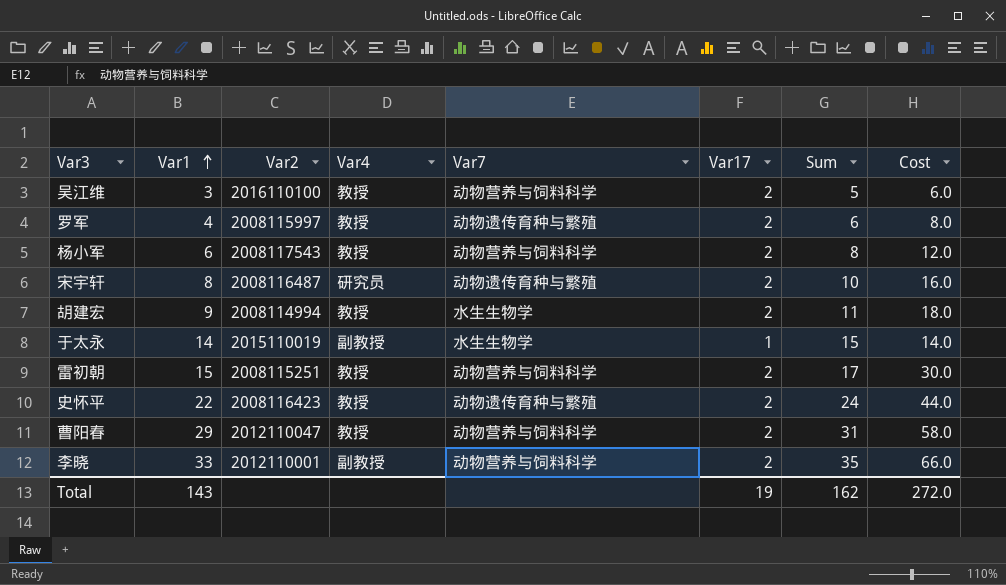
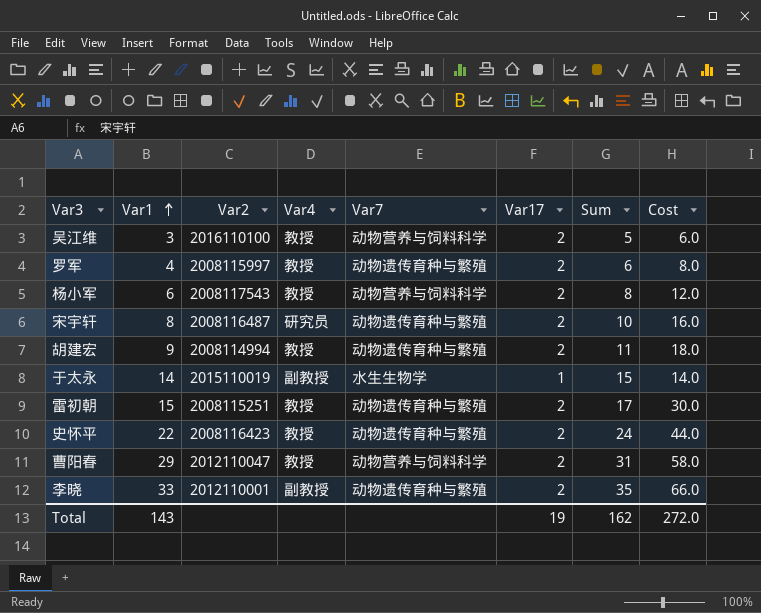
胡建宏 | Var7: 水生生物学 -> 动物遗传育种与繁殖
雷初朝 | Var7: 动物营养与饲料科学 -> 动物遗传育种与繁殖
李晓 | Var7: 动物营养与饲料科学 -> 动物遗传育种与繁殖

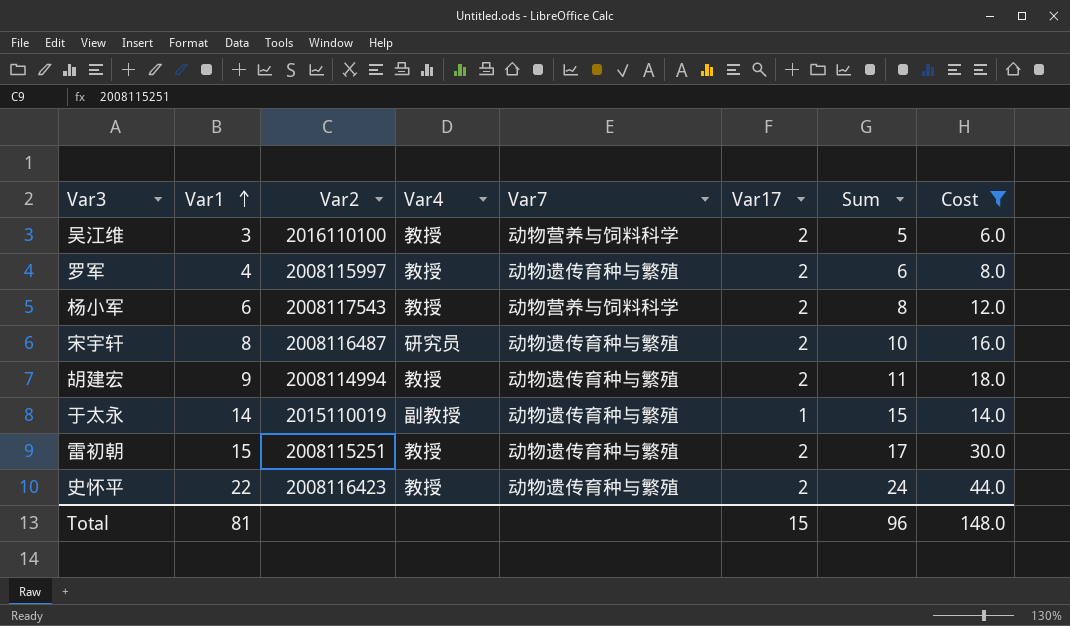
filter: none -> Cost <= 44.0
于太永 | Var7: 水生生物学 -> 动物遗传育种与繁殖
Total | Var1: 143 -> 81
Total | Var17: 19 -> 15
Total | Sum: 162 -> 96
Total | Cost: 272.0 -> 148.0

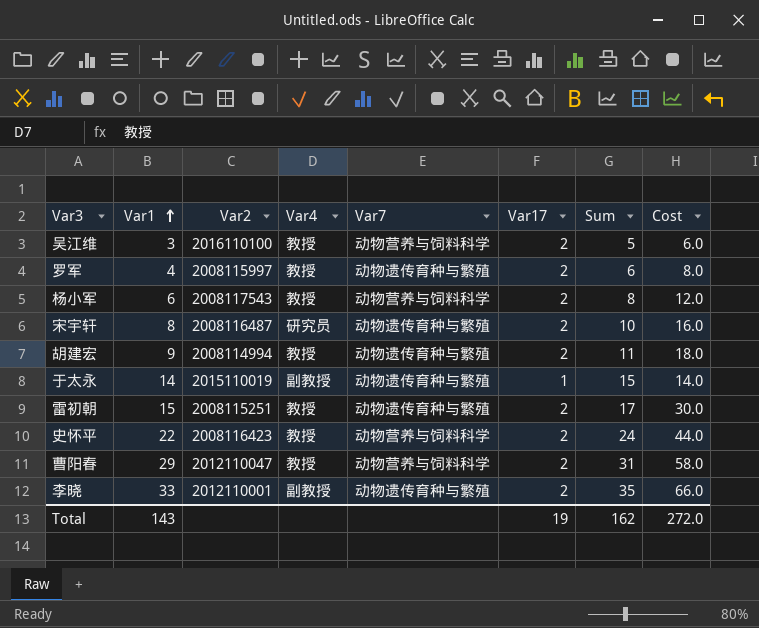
filter: Cost <= 44.0 -> none
史怀平 | Var7: 动物遗传育种与繁殖 -> 动物营养与饲料科学
Total | Var1: 81 -> 143
Total | Var17: 15 -> 19
Total | Sum: 96 -> 162
Total | Cost: 148.0 -> 272.0

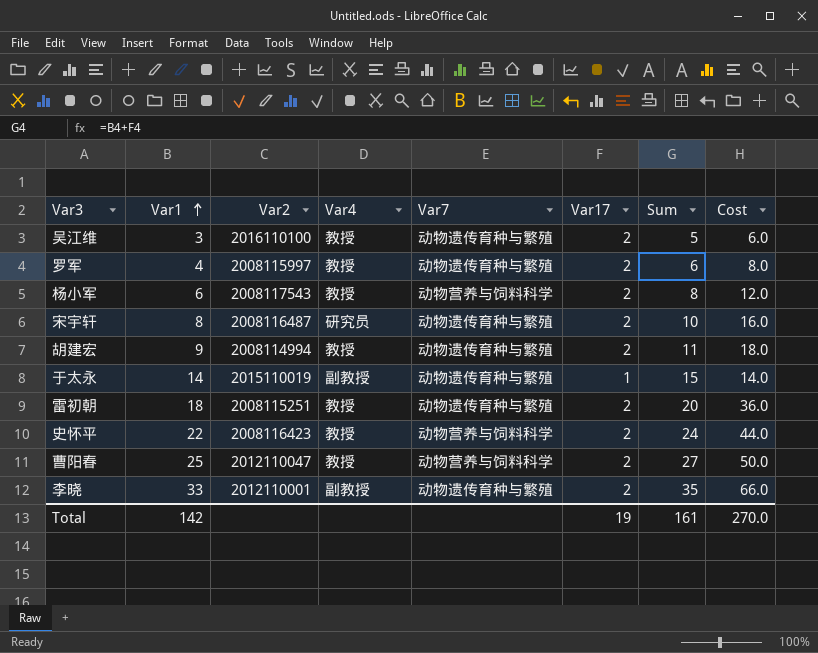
吴江维 | Var7: 动物营养与饲料科学 -> 动物遗传育种与繁殖
雷初朝 | Var1: 15 -> 18
雷初朝 | Sum: 17 -> 20
雷初朝 | Cost: 30.0 -> 36.0
曹阳春 | Var1: 29 -> 25
曹阳春 | Sum: 31 -> 27
曹阳春 | Cost: 58.0 -> 50.0
Total | Var1: 143 -> 142
Total | Sum: 162 -> 161
Total | Cost: 272.0 -> 270.0

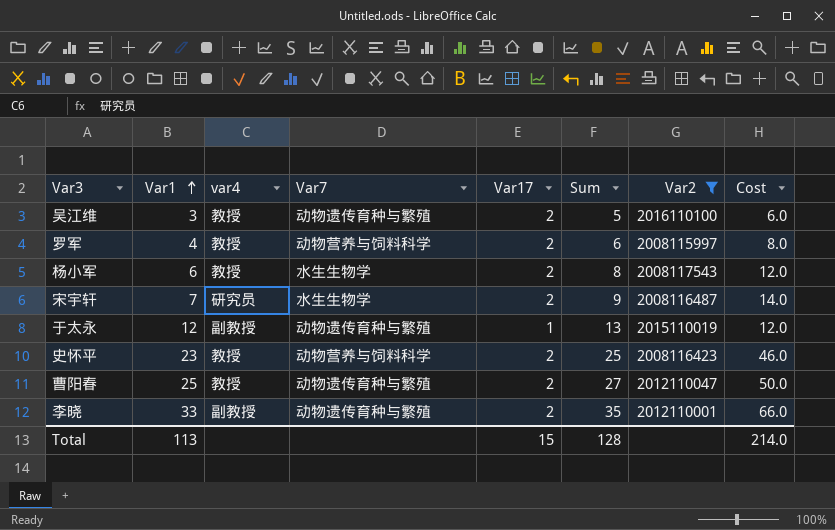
filter: none -> Var2 >= 2008115997
column name: Var4 -> var4
column Var2 | position: 3 -> 7
罗军 | Var7: 动物遗传育种与繁殖 -> 动物营养与饲料科学
杨小军 | Var7: 动物营养与饲料科学 -> 水生生物学
宋宇轩 | Var1: 8 -> 7
宋宇轩 | Var7: 动物遗传育种与繁殖 -> 水生生物学
宋宇轩 | Sum: 10 -> 9
宋宇轩 | Cost: 16.0 -> 14.0
于太永 | Var1: 14 -> 12
于太永 | Sum: 15 -> 13
于太永 | Cost: 14.0 -> 12.0
史怀平 | Var1: 22 -> 23
史怀平 | Sum: 24 -> 25
史怀平 | Cost: 44.0 -> 46.0
曹阳春 | Var7: 动物营养与饲料科学 -> 动物遗传育种与繁殖
Total | Var1: 142 -> 113
Total | Var17: 19 -> 15
Total | Sum: 161 -> 128
Total | Cost: 270.0 -> 214.0

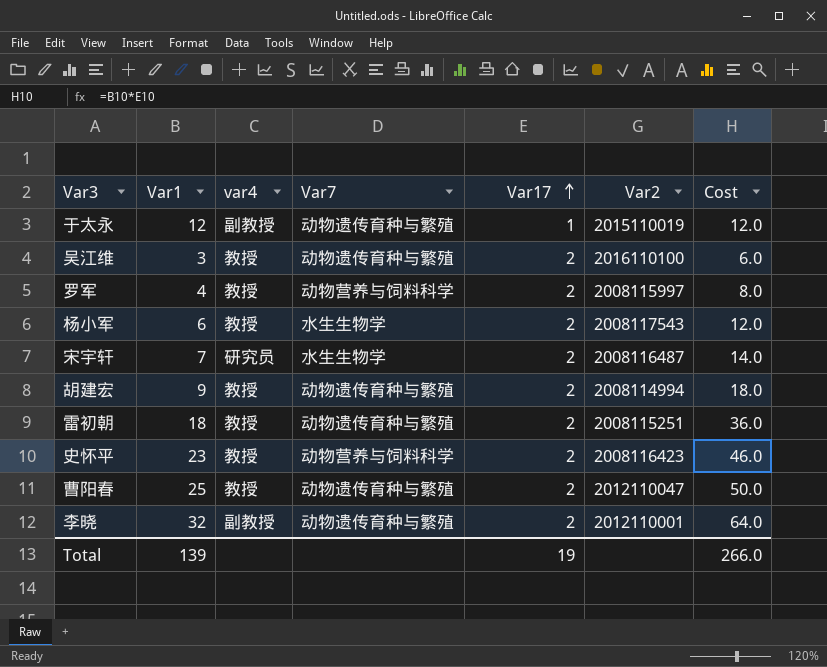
filter: Var2 >= 2008115997 -> none
row order: Var1 ascending -> Var17 ascending
column Sum | formula: [Var1] + [Var17] -> none
李晓 | Var1: 33 -> 32
李晓 | Cost: 66.0 -> 64.0
Total | Var1: 113 -> 139
Total | Var17: 15 -> 19
Total | Cost: 214.0 -> 266.0

